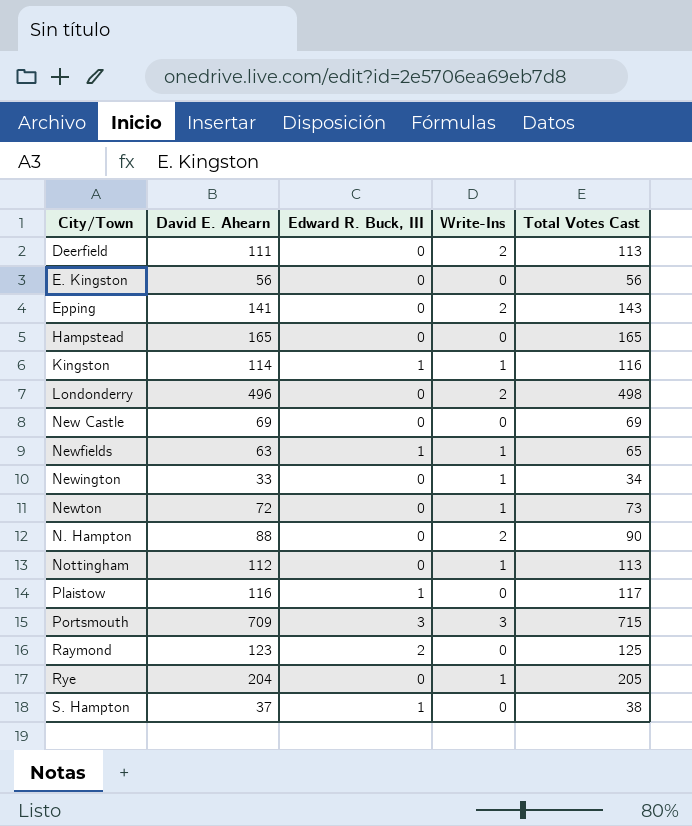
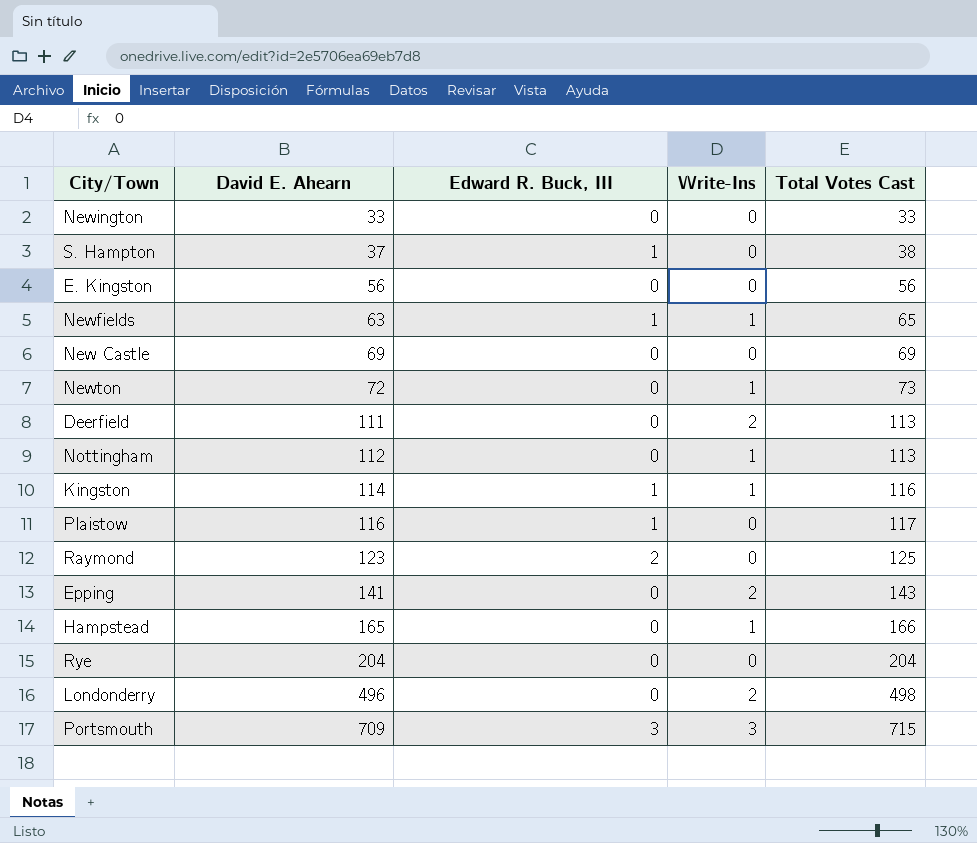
row order: none -> David E. Ahearn ascending
row N. Hampton: 88 | 0 | 2 | 90 -> none
Newington | Write-Ins: 1 -> 0
Newington | Total Votes Cast: 34 -> 33
Hampstead | Write-Ins: 0 -> 1
Hampstead | Total Votes Cast: 165 -> 166
Rye | Write-Ins: 1 -> 0
Rye | Total Votes Cast: 205 -> 204

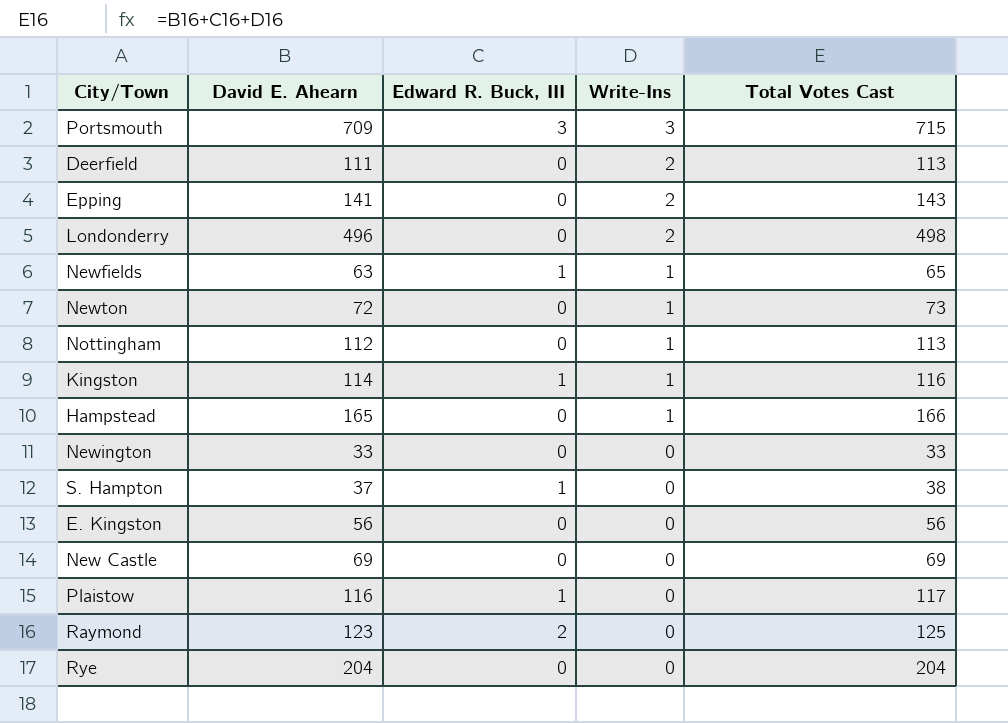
row order: David E. Ahearn ascending -> Write-Ins descending

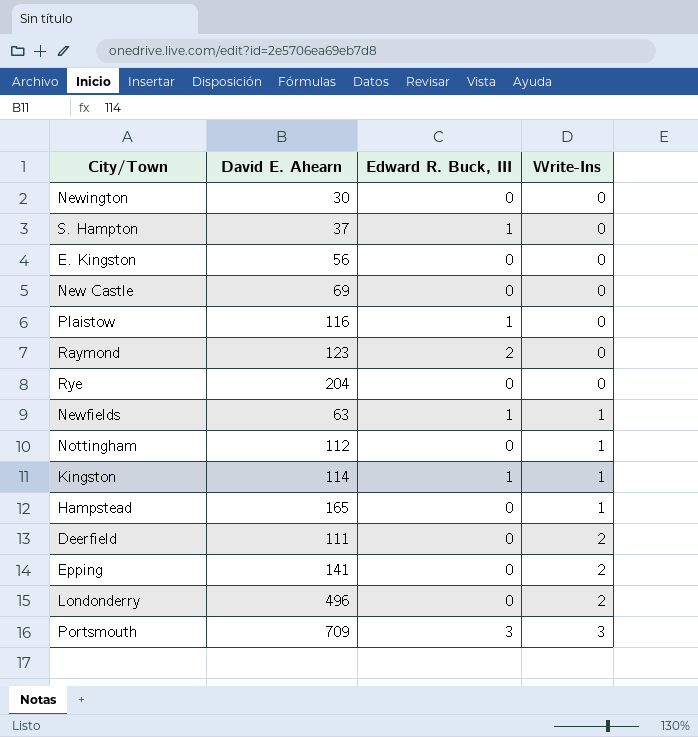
row order: Write-Ins descending -> Write-Ins ascending
column Total Votes Cast | formula: [David E. Ahearn] + [Edward R. Buck, III] + [Write-Ins] -> none
row Newton: 72 | 0 | 1 | 73 -> none
Newington | David E. Ahearn: 33 -> 30

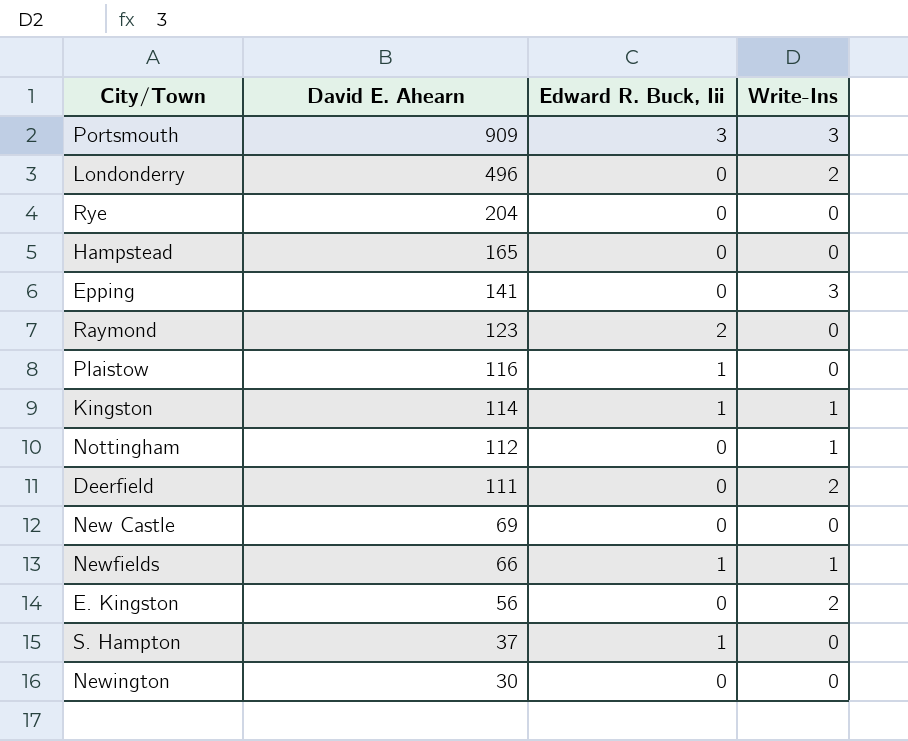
row order: Write-Ins ascending -> David E. Ahearn descending
column name: Edward R. Buck, III -> Edward R. Buck, Iii
Portsmouth | David E. Ahearn: 709 -> 909
Hampstead | Write-Ins: 1 -> 0
Epping | Write-Ins: 2 -> 3
Newfields | David E. Ahearn: 63 -> 66
E. Kingston | Write-Ins: 0 -> 2

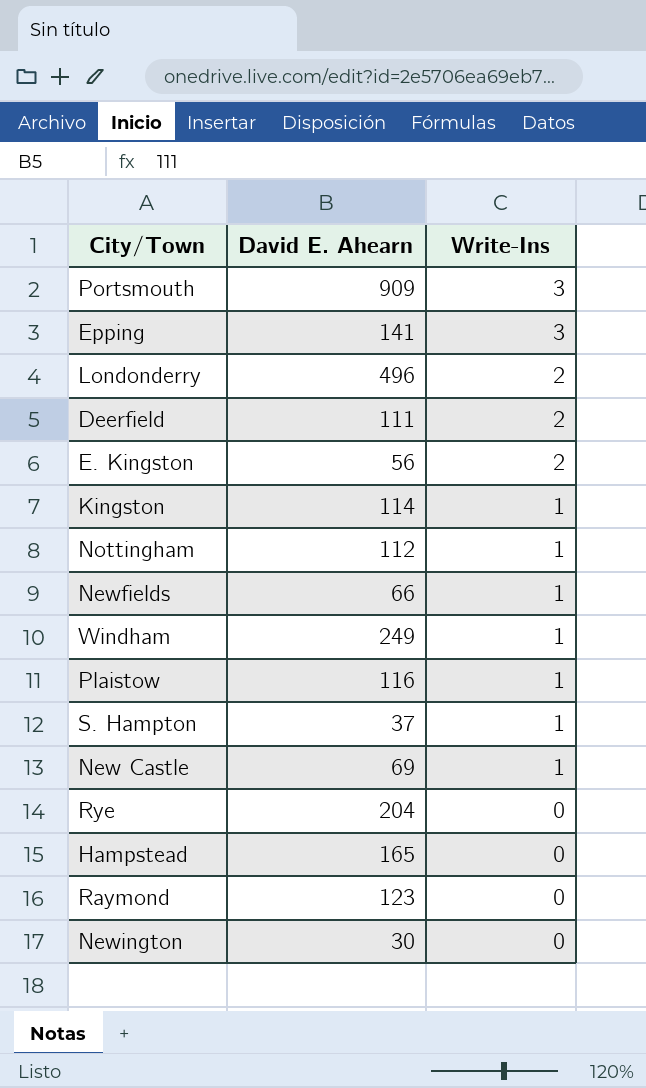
row order: David E. Ahearn descending -> Write-Ins descending
column Edward R. Buck, Iii | position: 3 -> none
row Windham: none -> 249 | 1
Plaistow | Write-Ins: 0 -> 1
S. Hampton | Write-Ins: 0 -> 1
New Castle | Write-Ins: 0 -> 1

